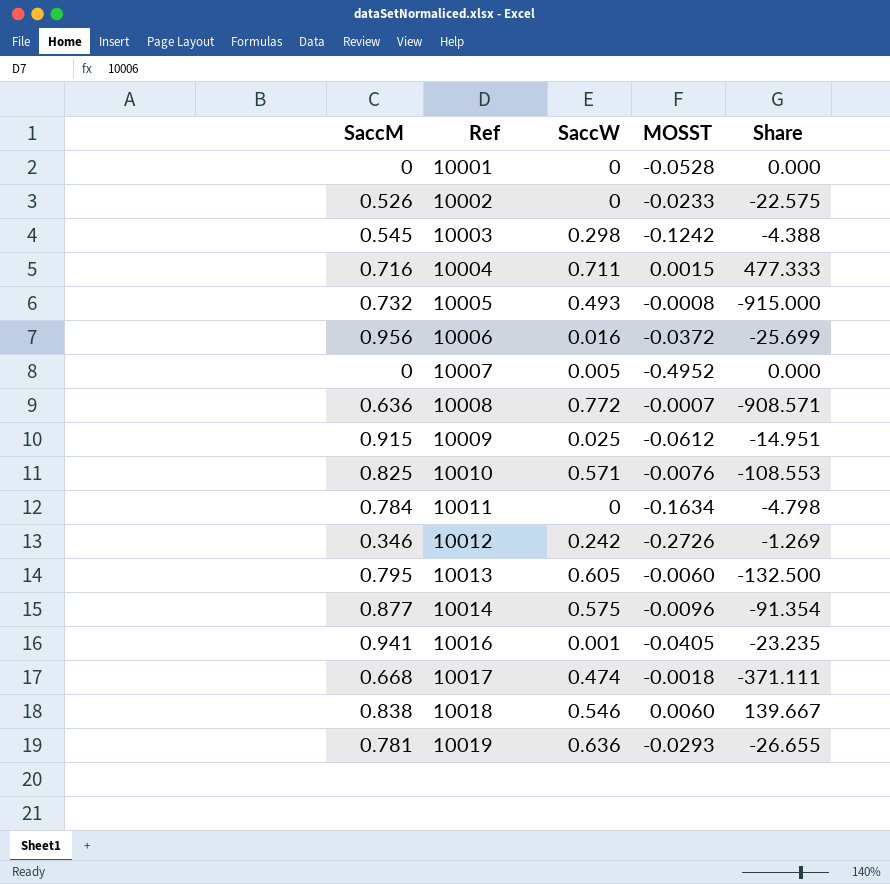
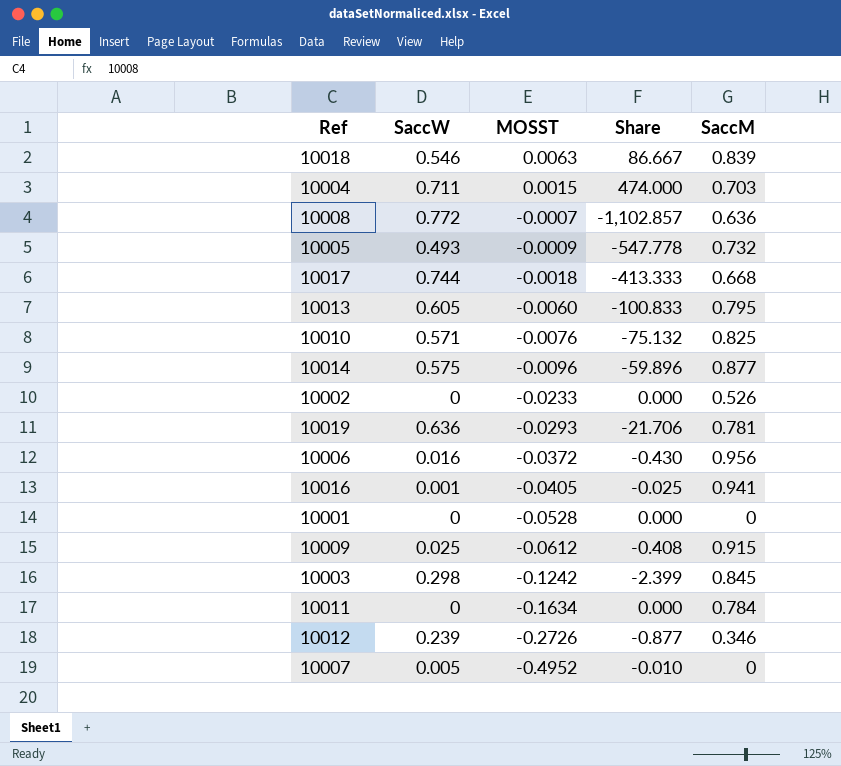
row order: Ref ascending -> MOSST descending
column Share | formula: [SaccM] / [MOSST] -> [SaccW] / [MOSST]
column SaccM | position: 1 -> 5
10018 | MOSST: 0.0060 -> 0.0063
10018 | SaccM: 0.838 -> 0.839
10004 | SaccM: 0.716 -> 0.703
10005 | MOSST: -0.0008 -> -0.0009
10017 | SaccW: 0.474 -> 0.744
10003 | SaccM: 0.545 -> 0.845
10012 | SaccW: 0.242 -> 0.239

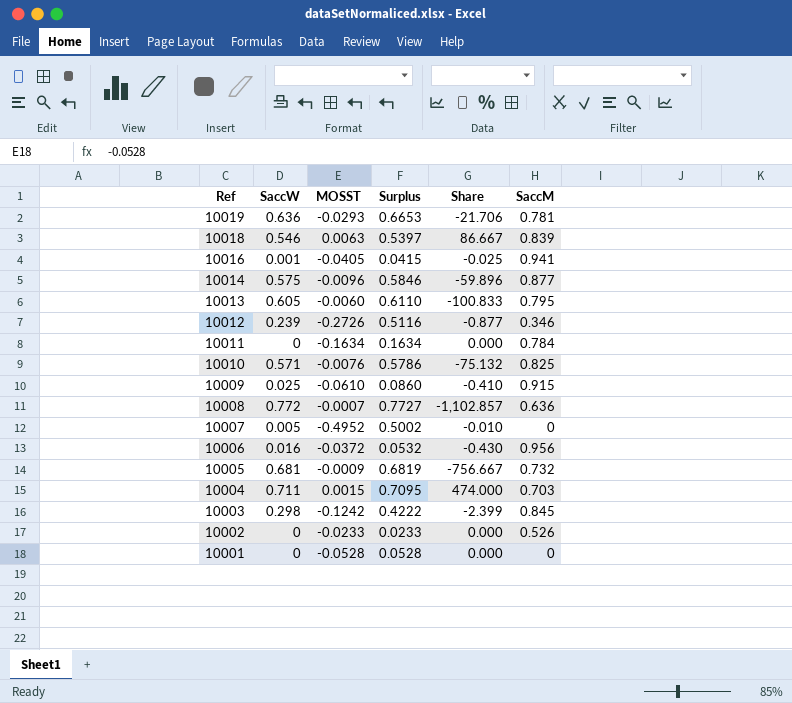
row order: MOSST descending -> Ref descending
column Surplus | formula: none -> [SaccW] - [MOSST]
row 10017: 0.744 | -0.0018 | -413.333 | 0.668 -> none
10009 | MOSST: -0.0612 -> -0.0610
10009 | Share: -0.408 -> -0.410
10005 | SaccW: 0.493 -> 0.681
10005 | Share: -547.778 -> -756.667

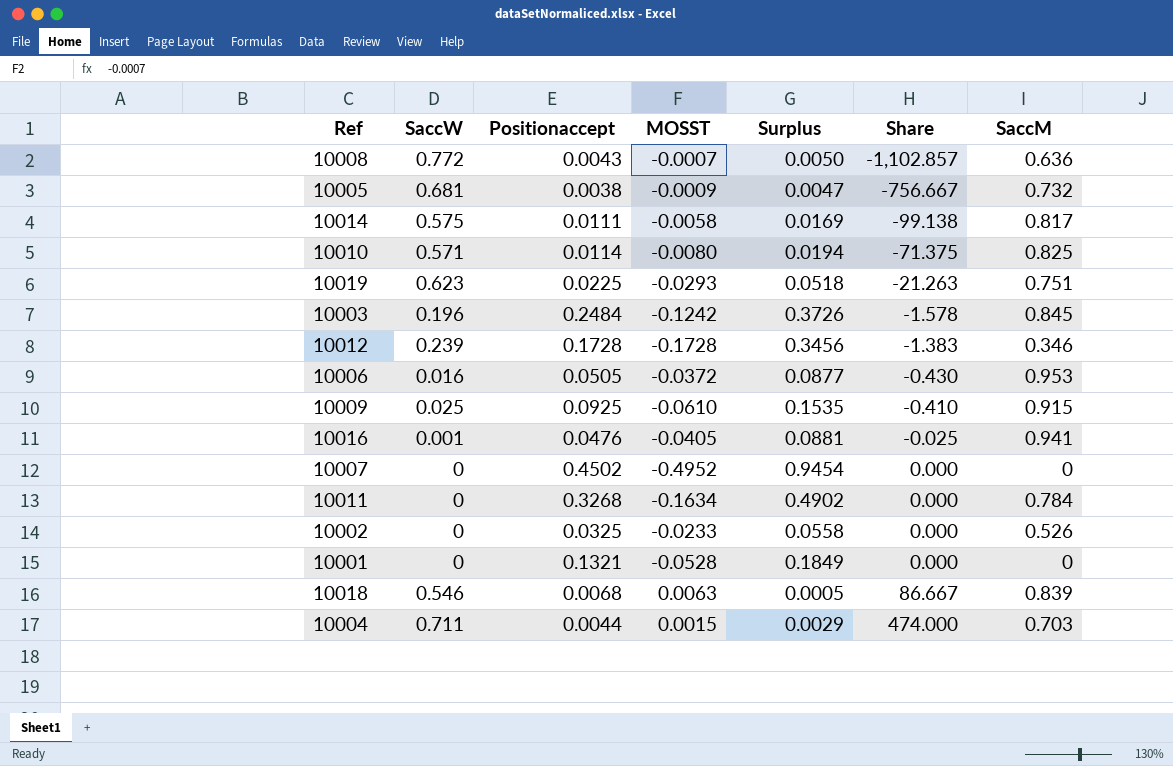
row order: Ref descending -> Share ascending
column Positionaccept | position: none -> 3
column Surplus | formula: [SaccW] - [MOSST] -> [Positionaccept] - [MOSST]
row 10013: 0.605 | -0.0060 | 0.6110 | -100.833 | 0.795 -> none
10014 | MOSST: -0.0096 -> -0.0058
10014 | Share: -59.896 -> -99.138
10014 | SaccM: 0.877 -> 0.817
10010 | MOSST: -0.0076 -> -0.0080
10010 | Share: -75.132 -> -71.375
10019 | SaccW: 0.636 -> 0.623
10019 | Share: -21.706 -> -21.263
10019 | SaccM: 0.781 -> 0.751
10003 | SaccW: 0.298 -> 0.196
10003 | Share: -2.399 -> -1.578
10012 | MOSST: -0.2726 -> -0.1728
10012 | Share: -0.877 -> -1.383
10006 | SaccM: 0.956 -> 0.953
10007 | SaccW: 0.005 -> 0
10007 | Share: -0.010 -> 0.000

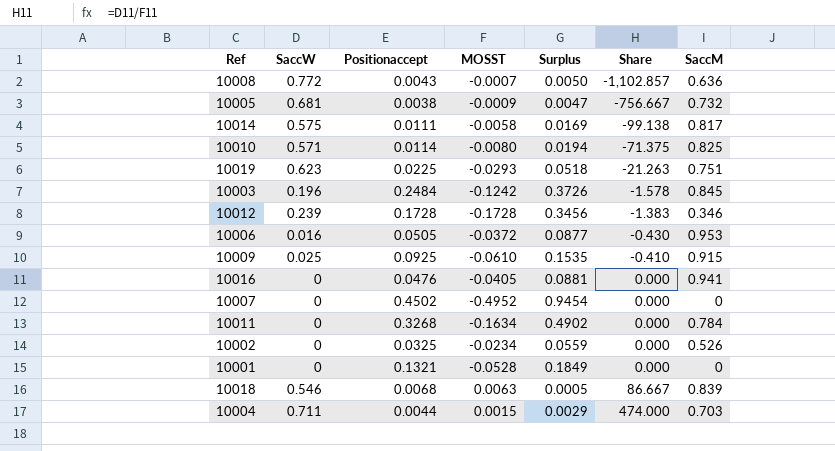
10016 | SaccW: 0.001 -> 0
10016 | Share: -0.025 -> 0.000
10002 | MOSST: -0.0233 -> -0.0234
10002 | Surplus: 0.0558 -> 0.0559

